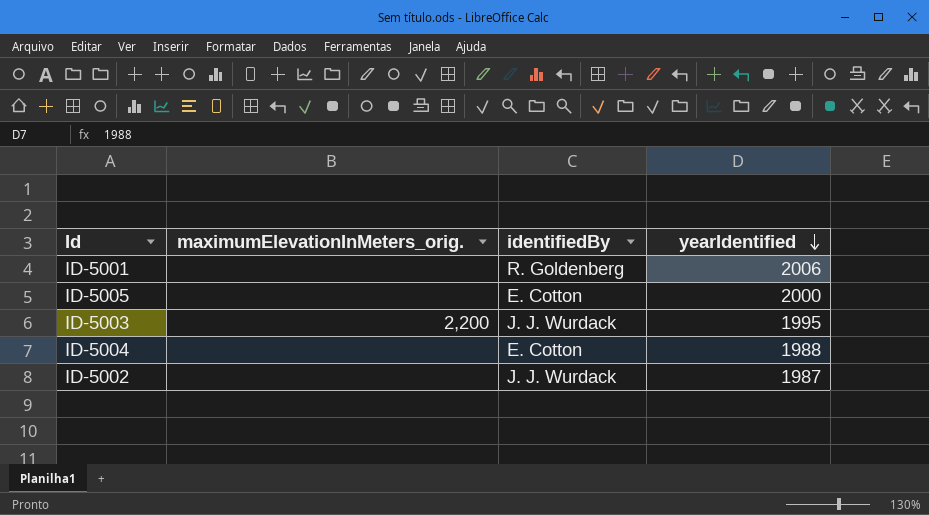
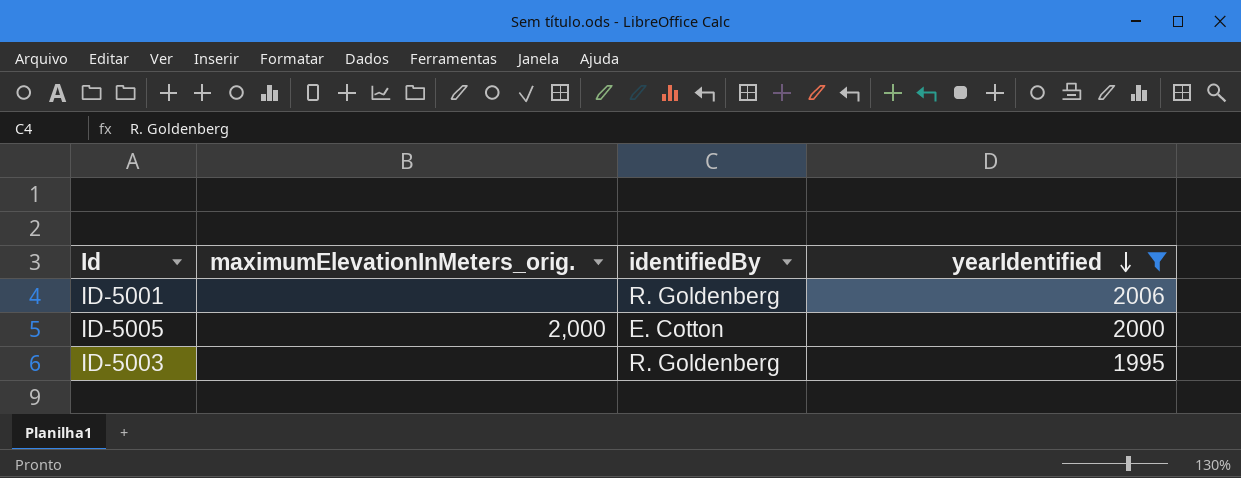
filter: none -> yearIdentified >= 1995
ID-5005 | maximumElevationInMeters_orig.: none -> 2,000
ID-5003 | maximumElevationInMeters_orig.: 2,200 -> none
ID-5003 | identifiedBy: J. J. Wurdack -> R. Goldenberg

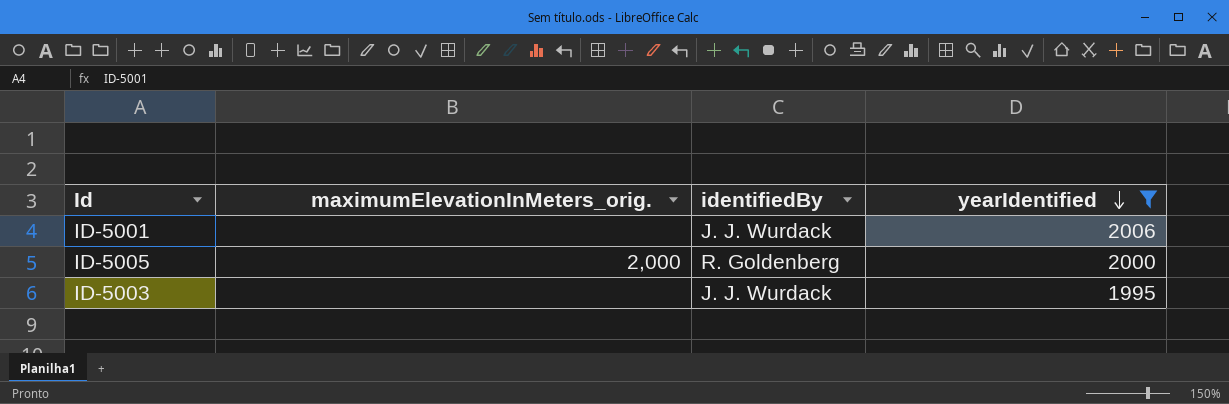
ID-5001 | identifiedBy: R. Goldenberg -> J. J. Wurdack
ID-5005 | identifiedBy: E. Cotton -> R. Goldenberg
ID-5003 | identifiedBy: R. Goldenberg -> J. J. Wurdack

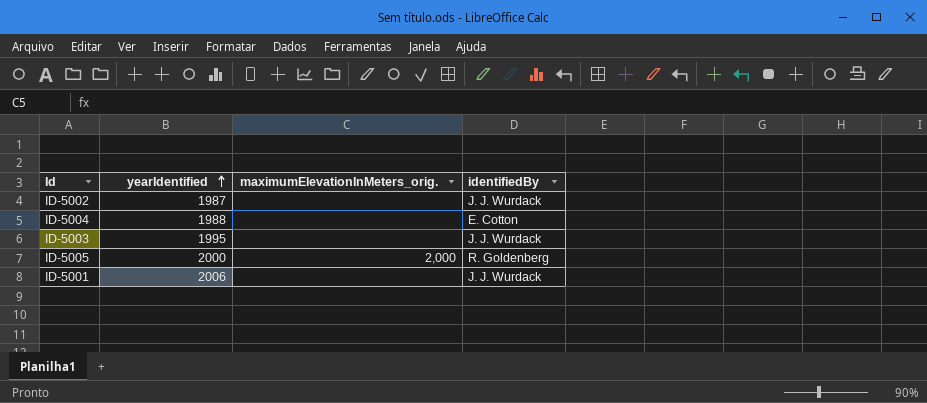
filter: yearIdentified >= 1995 -> none
row order: yearIdentified descending -> yearIdentified ascending
column yearIdentified | position: 4 -> 2

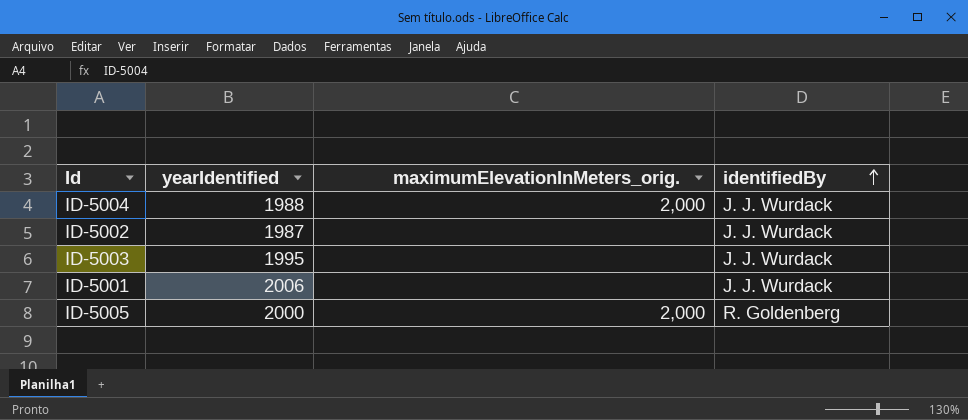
row order: yearIdentified ascending -> identifiedBy ascending
ID-5004 | maximumElevationInMeters_orig.: none -> 2,000
ID-5004 | identifiedBy: E. Cotton -> J. J. Wurdack

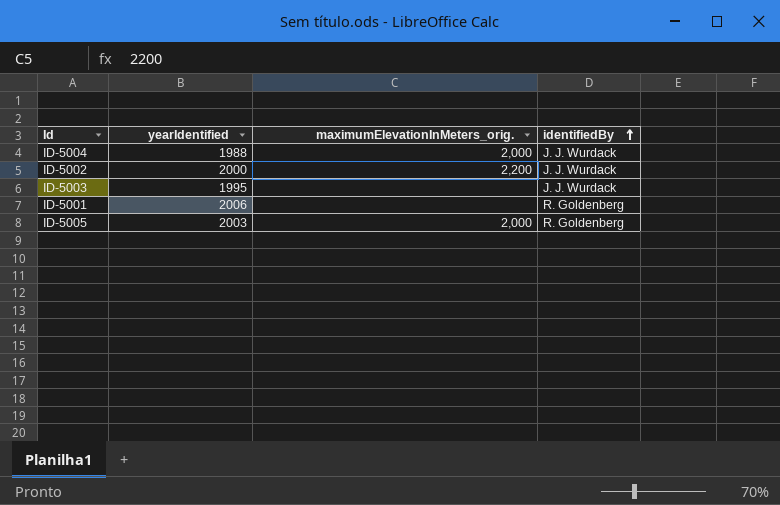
ID-5002 | yearIdentified: 1987 -> 2000
ID-5002 | maximumElevationInMeters_orig.: none -> 2,200
ID-5001 | identifiedBy: J. J. Wurdack -> R. Goldenberg
ID-5005 | yearIdentified: 2000 -> 2003

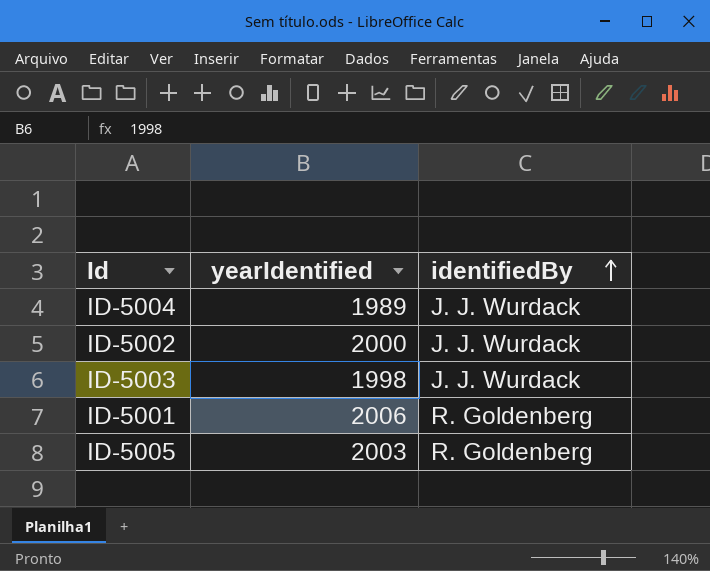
column maximumElevationInMeters_orig. | position: 3 -> none
ID-5004 | yearIdentified: 1988 -> 1989
ID-5003 | yearIdentified: 1995 -> 1998

